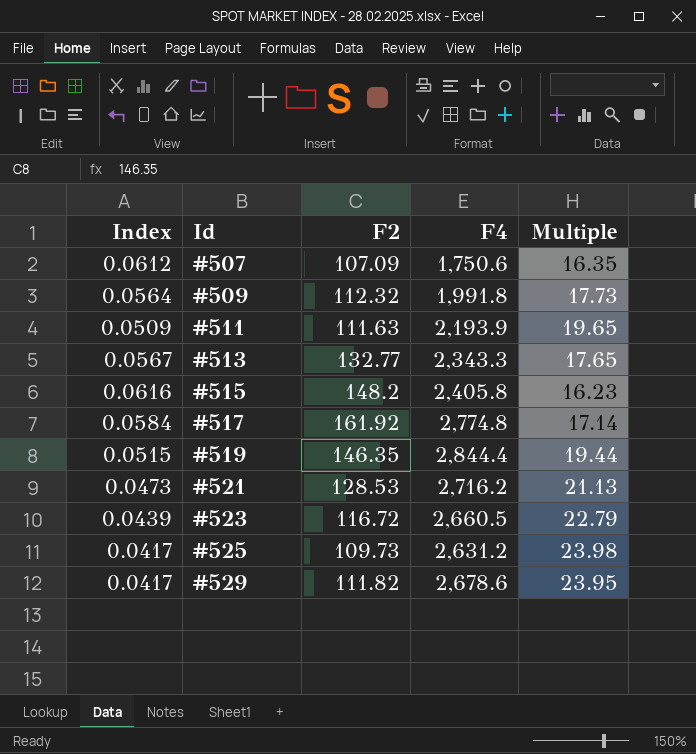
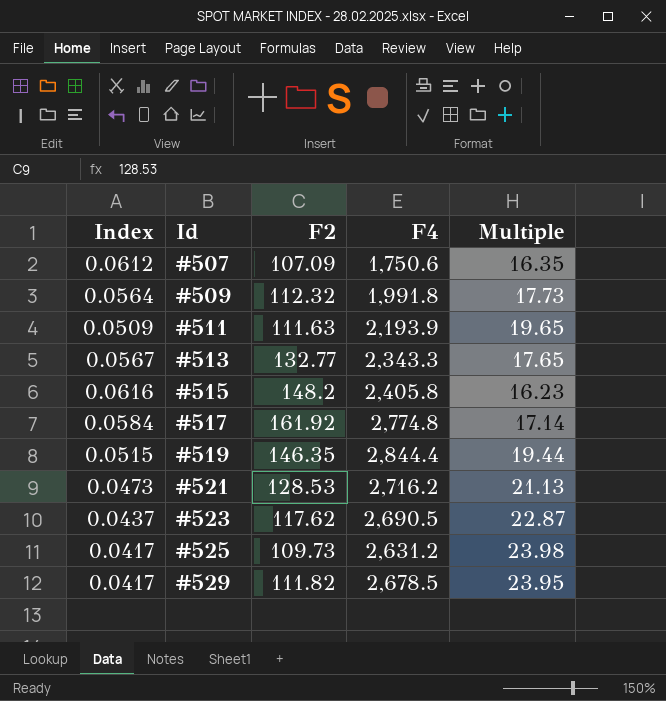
#523 | Index: 0.0439 -> 0.0437
#523 | F2: 116.72 -> 117.62
#523 | F4: 2,660.5 -> 2,690.5
#523 | Multiple: 22.79 -> 22.87
#529 | F4: 2,678.6 -> 2,678.5

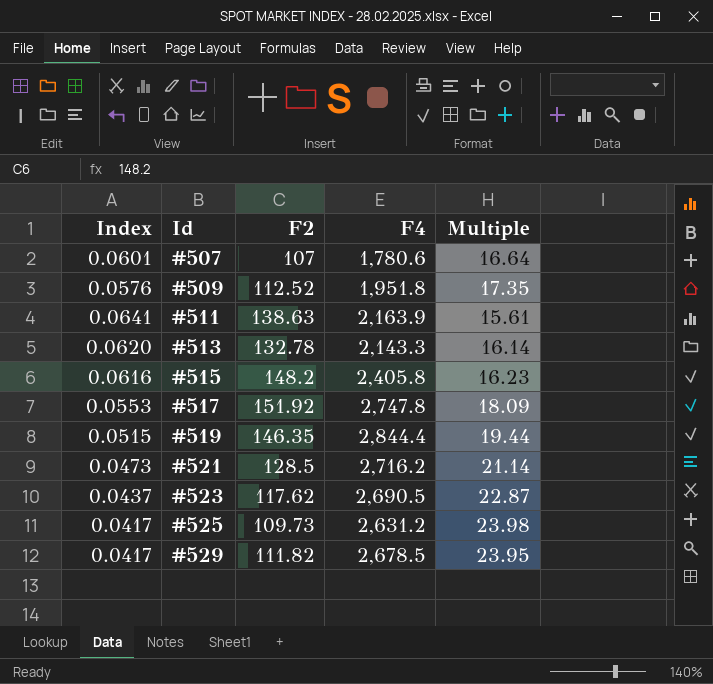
#507 | Index: 0.0612 -> 0.0601
#507 | F2: 107.09 -> 107
#507 | F4: 1,750.6 -> 1,780.6
#507 | Multiple: 16.35 -> 16.64
#509 | Index: 0.0564 -> 0.0576
#509 | F2: 112.32 -> 112.52
#509 | F4: 1,991.8 -> 1,951.8
#509 | Multiple: 17.73 -> 17.35
#511 | Index: 0.0509 -> 0.0641
#511 | F2: 111.63 -> 138.63
#511 | F4: 2,193.9 -> 2,163.9
#511 | Multiple: 19.65 -> 15.61
#513 | Index: 0.0567 -> 0.0620
#513 | F2: 132.77 -> 132.78
#513 | F4: 2,343.3 -> 2,143.3
#513 | Multiple: 17.65 -> 16.14
#517 | Index: 0.0584 -> 0.0553
#517 | F2: 161.92 -> 151.92
#517 | F4: 2,774.8 -> 2,747.8
#517 | Multiple: 17.14 -> 18.09
#521 | F2: 128.53 -> 128.5
#521 | Multiple: 21.13 -> 21.14

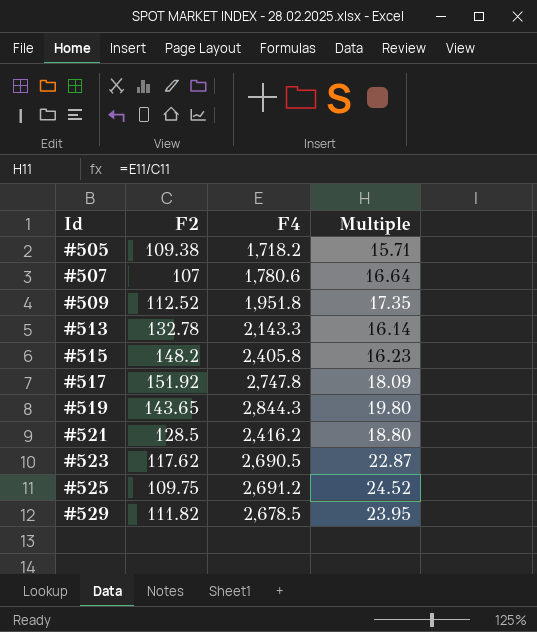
column Index | formula: [F2] / [F4] -> none
row #511: 0.0641 | 138.63 | 2,163.9 | 15.61 -> none
row #505: none -> 109.38 | 1,718.2 | 15.71
#519 | F2: 146.35 -> 143.65
#519 | F4: 2,844.4 -> 2,844.3
#519 | Multiple: 19.44 -> 19.80
#521 | F4: 2,716.2 -> 2,416.2
#521 | Multiple: 21.14 -> 18.80
#525 | F2: 109.73 -> 109.75
#525 | F4: 2,631.2 -> 2,691.2
#525 | Multiple: 23.98 -> 24.52

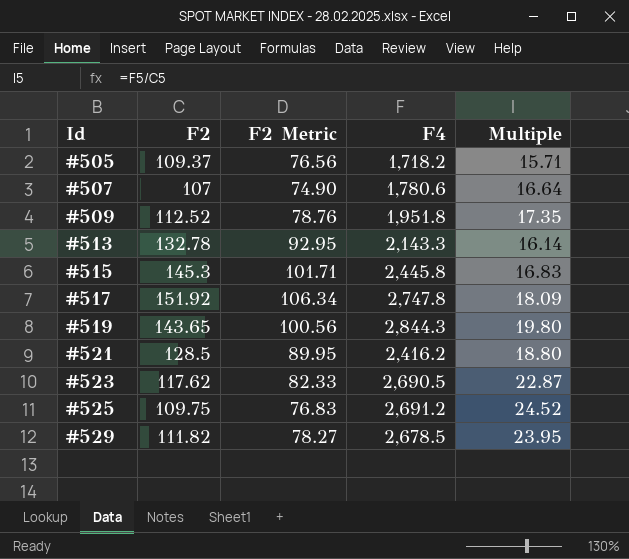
column F2 Metric | formula: none -> [F2] * 0.7
#505 | F2: 109.38 -> 109.37
#515 | F2: 148.2 -> 145.3
#515 | F4: 2,405.8 -> 2,445.8
#515 | Multiple: 16.23 -> 16.83

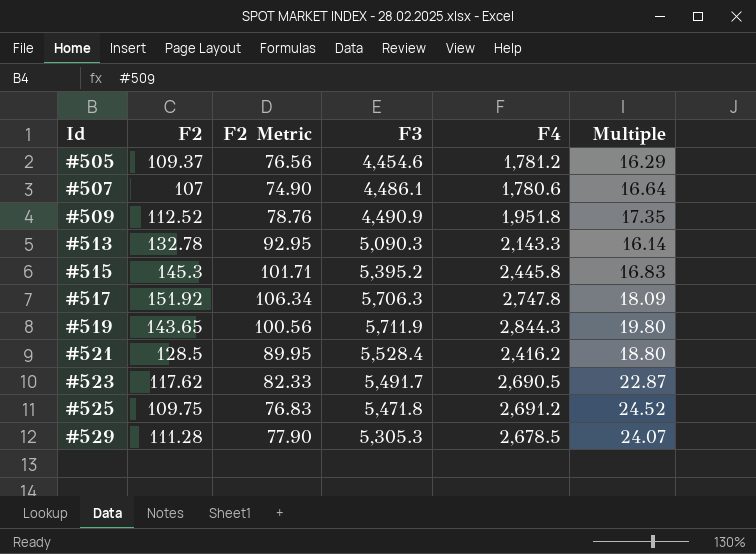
column F3 | position: none -> 4
#505 | F4: 1,718.2 -> 1,781.2
#505 | Multiple: 15.71 -> 16.29
#529 | F2: 111.82 -> 111.28
#529 | F2 Metric: 78.27 -> 77.90
#529 | Multiple: 23.95 -> 24.07

